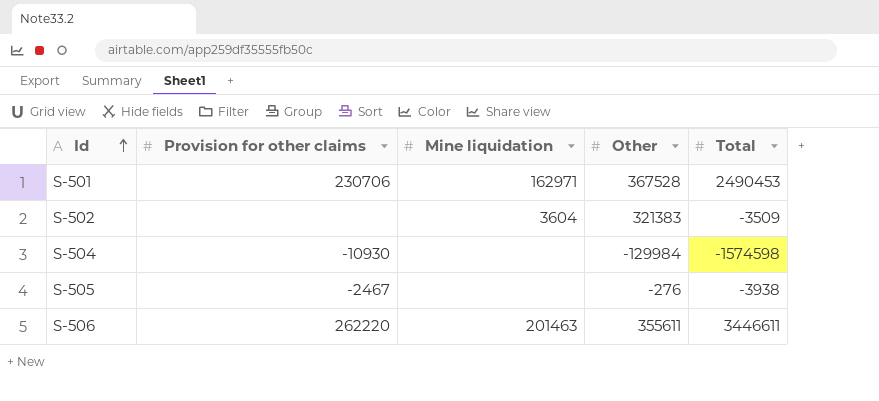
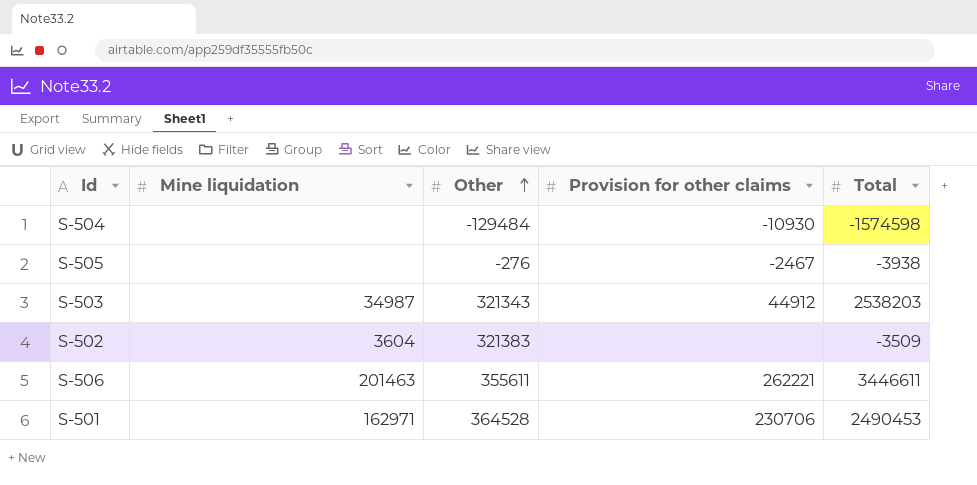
row order: Id ascending -> Other ascending
column Provision for other claims | position: 2 -> 4
S-504 | Other: -129984 -> -129484
row S-503: none -> 34987 | 321343 | 44912 | 2538203
S-506 | Provision for other claims: 262220 -> 262221
S-501 | Other: 367528 -> 364528

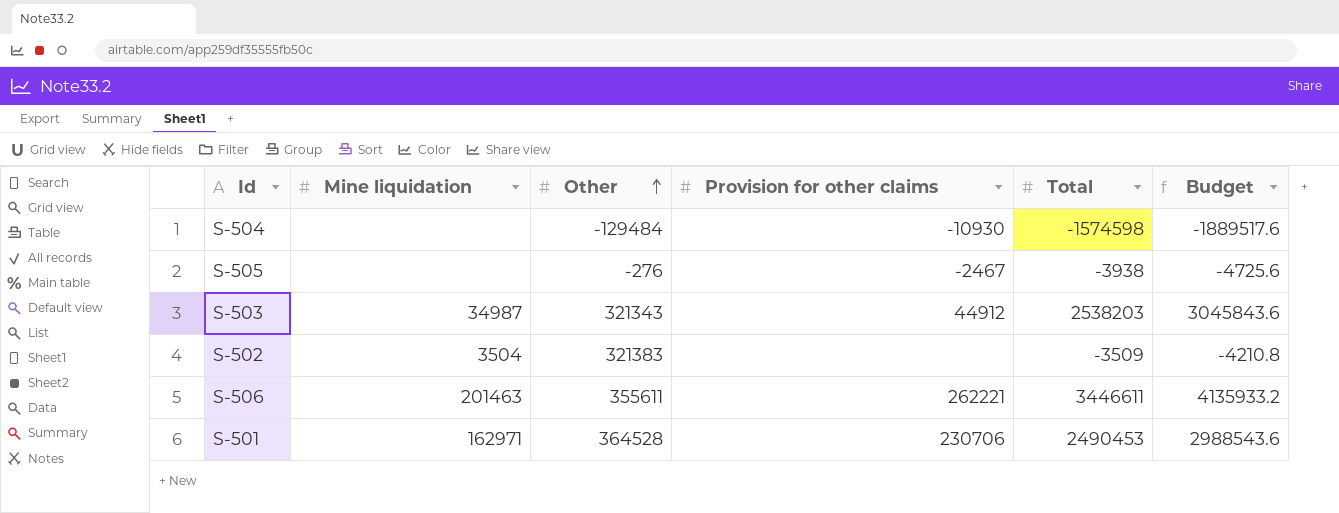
column Budget | formula: none -> [Total] * 1.2
S-502 | Mine liquidation: 3604 -> 3504

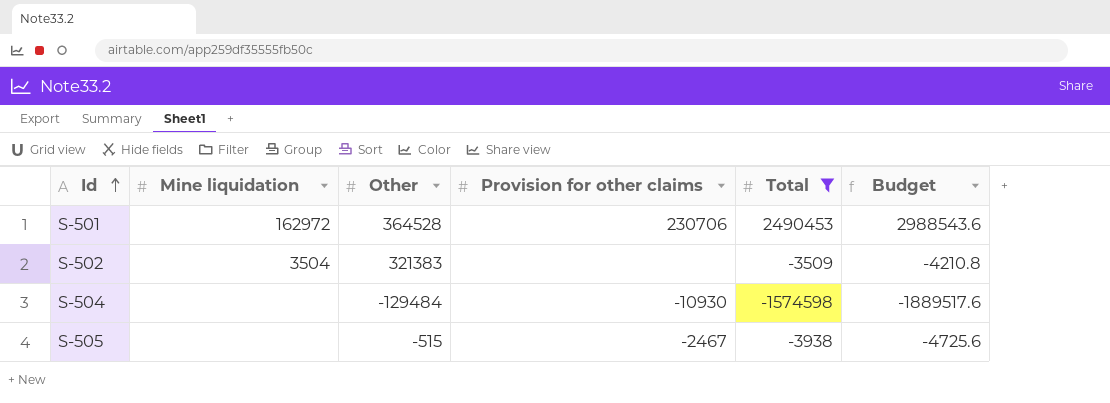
filter: none -> Total <= 2490453
row order: Other ascending -> Id ascending
S-501 | Mine liquidation: 162971 -> 162972
S-505 | Other: -276 -> -515

